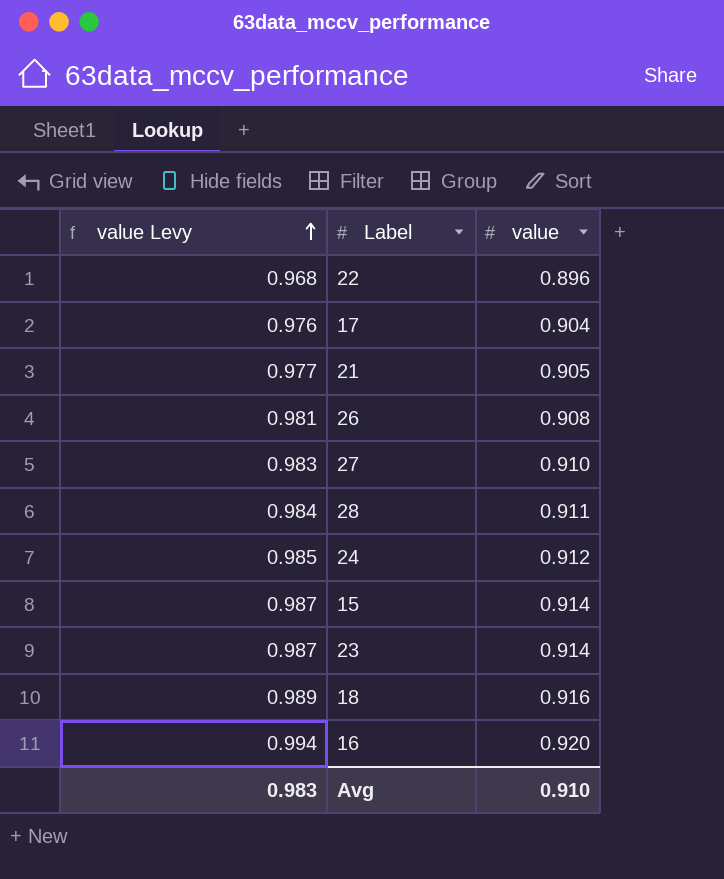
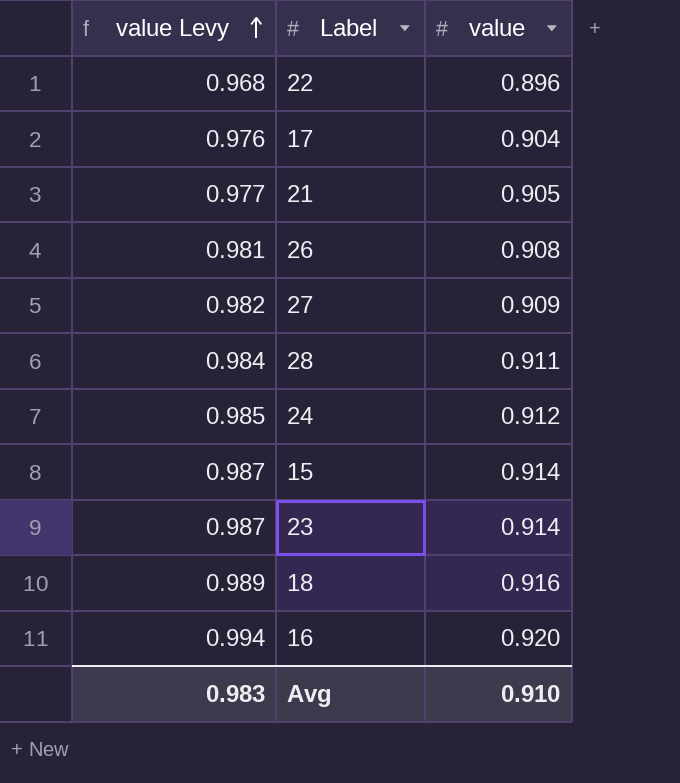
27 | value Levy: 0.983 -> 0.982
27 | value: 0.910 -> 0.909

